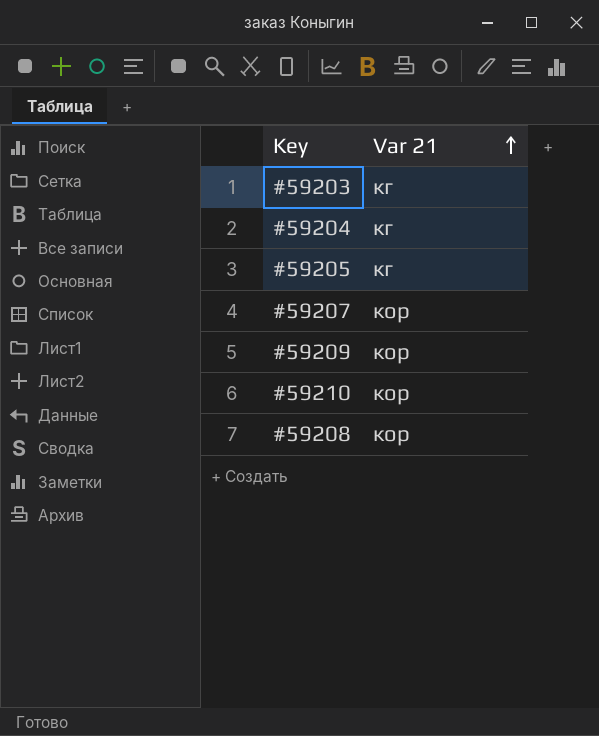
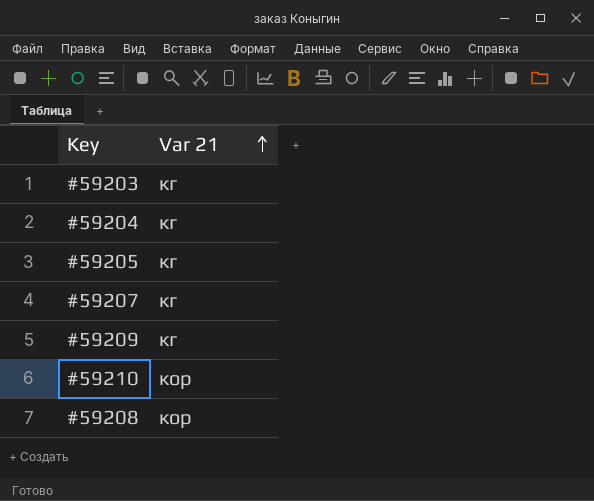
#59207 | Var 21: кор -> кг
#59209 | Var 21: кор -> кг

